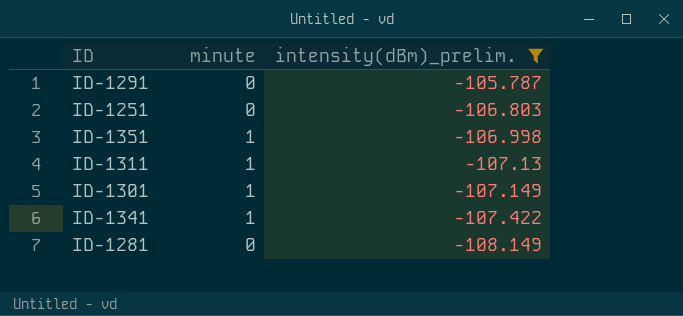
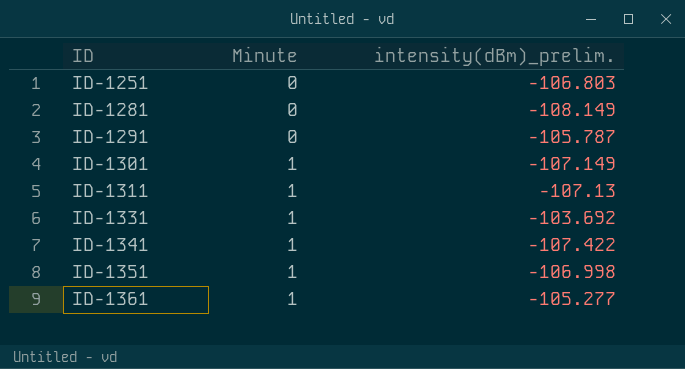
filter: intensity(dBm)_prelim. <= -105.787 -> none
row order: intensity(dBm)_prelim. descending -> ID ascending
column name: minute -> Minute

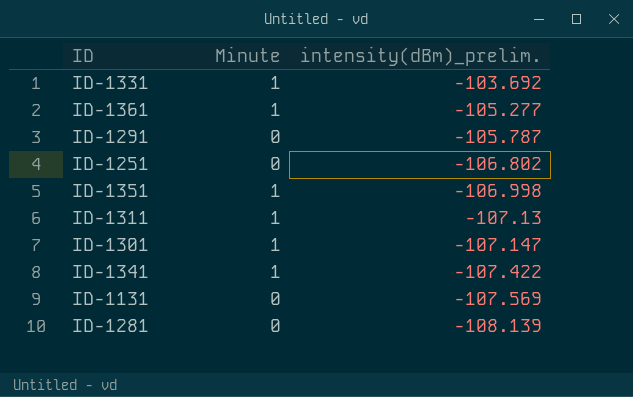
row order: ID ascending -> intensity(dBm)_prelim. descending
ID-1251 | intensity(dBm)_prelim.: -106.803 -> -106.802
ID-1301 | intensity(dBm)_prelim.: -107.149 -> -107.147
row ID-1131: none -> 0 | -107.569
ID-1281 | intensity(dBm)_prelim.: -108.149 -> -108.139

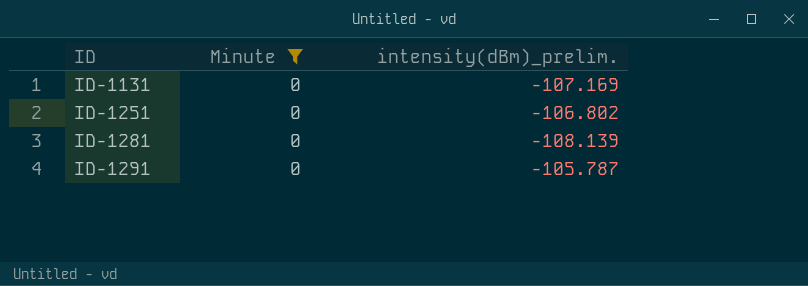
filter: none -> Minute = 0
row order: intensity(dBm)_prelim. descending -> ID ascending
ID-1131 | intensity(dBm)_prelim.: -107.569 -> -107.169

